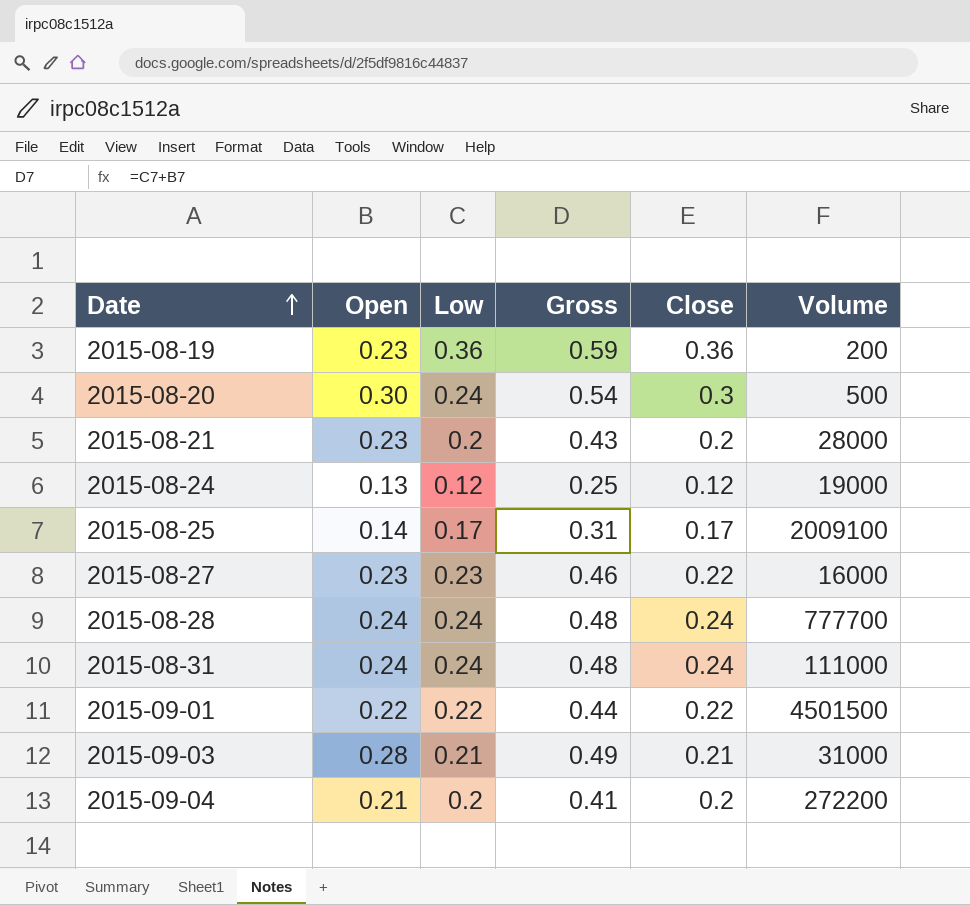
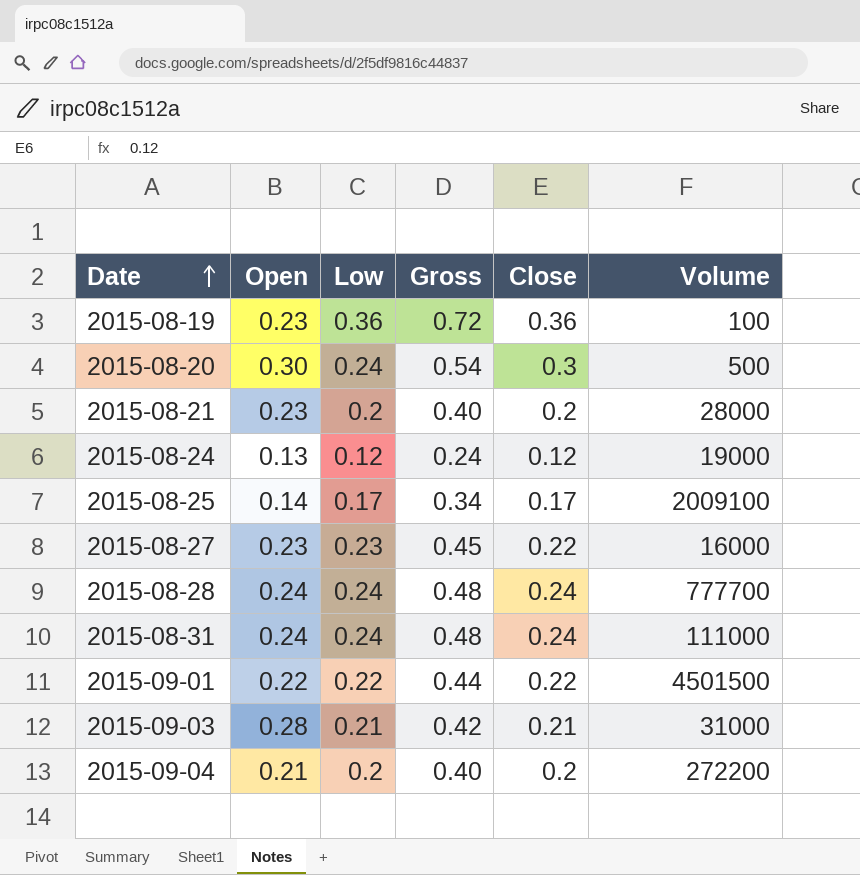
column Gross | formula: [Open] + [Low] -> [Low] + [Close]
2015-08-19 | Volume: 200 -> 100

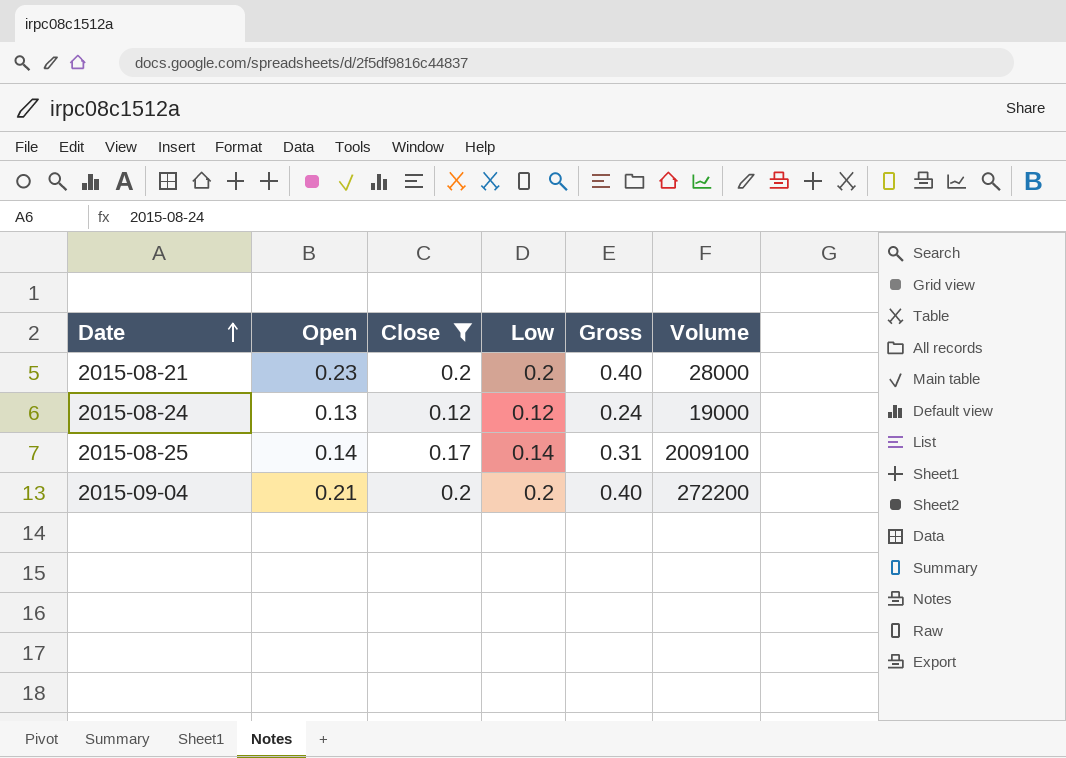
filter: none -> Close <= 0.2
column Close | position: 5 -> 3
2015-08-25 | Low: 0.17 -> 0.14
2015-08-25 | Gross: 0.34 -> 0.31

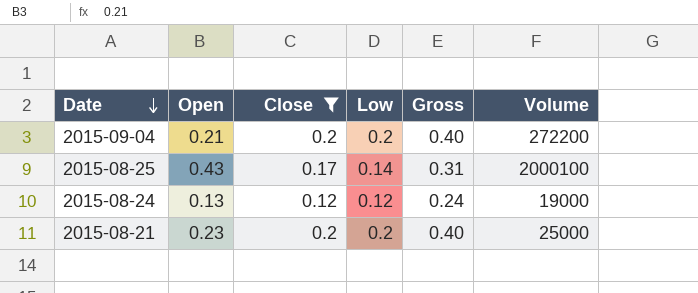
row order: Date ascending -> Date descending
2015-08-25 | Open: 0.14 -> 0.43
2015-08-25 | Volume: 2009100 -> 2000100
2015-08-21 | Volume: 28000 -> 25000

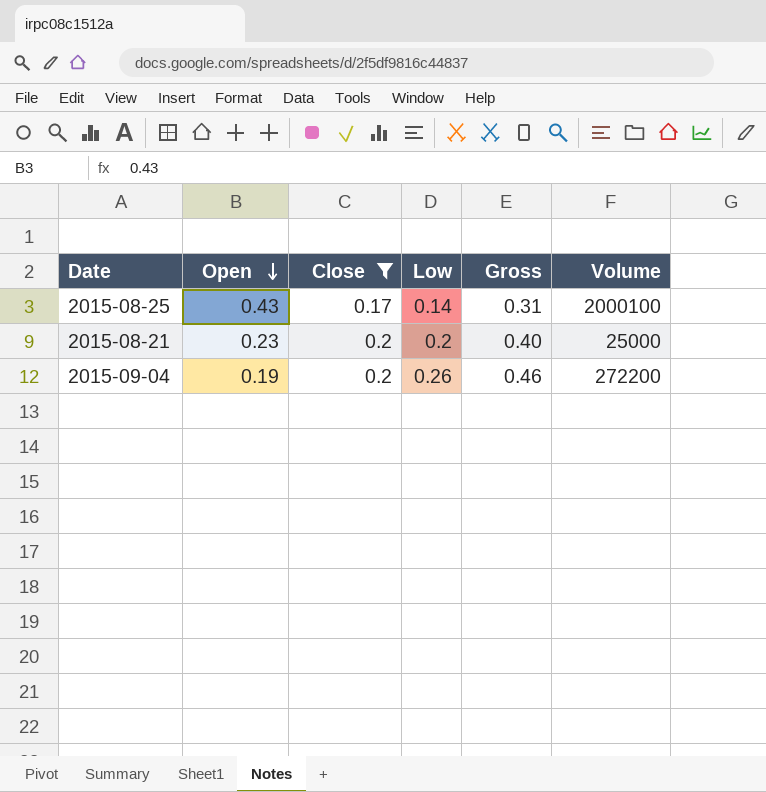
row order: Date descending -> Open descending
row 2015-08-24: 0.13 | 0.12 | 0.12 | 0.24 | 19000 -> none
2015-09-04 | Open: 0.21 -> 0.19
2015-09-04 | Low: 0.2 -> 0.26
2015-09-04 | Gross: 0.40 -> 0.46

